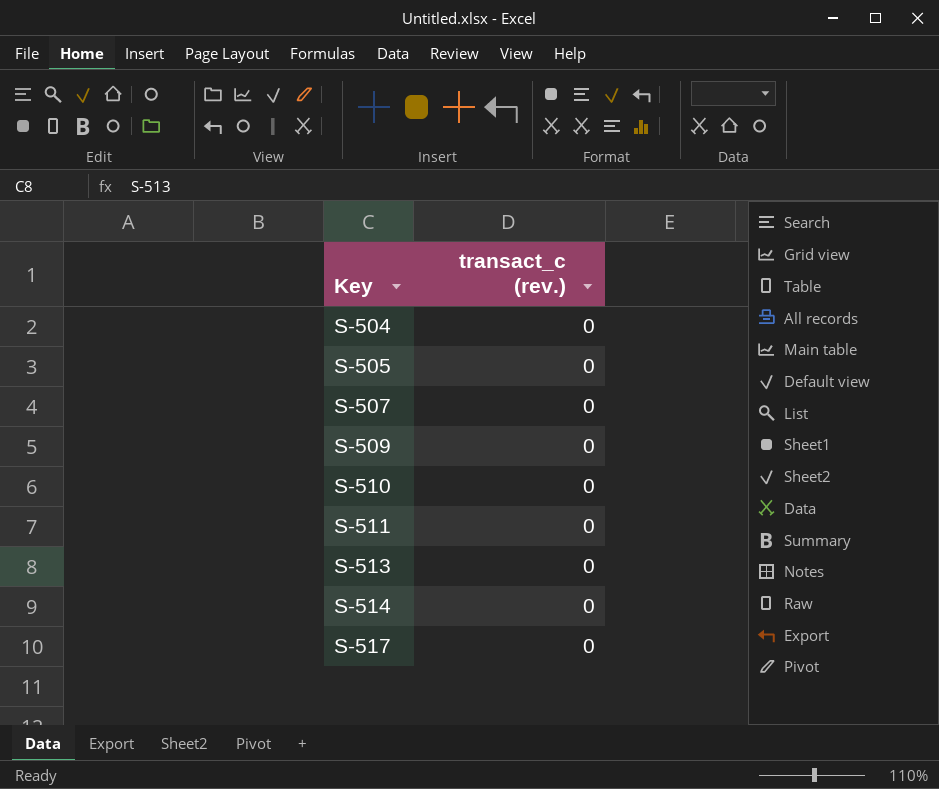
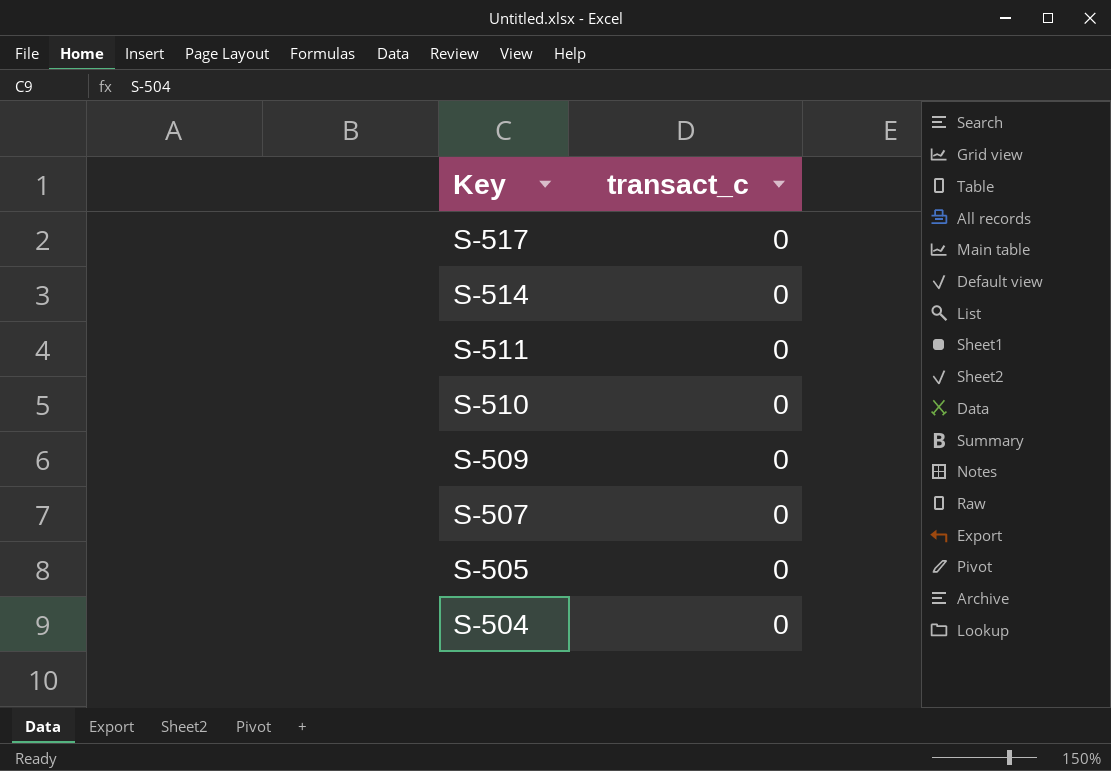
row order: Key ascending -> Key descending
column name: transact_c (rev.) -> transact_c
row S-513: 0 -> none

